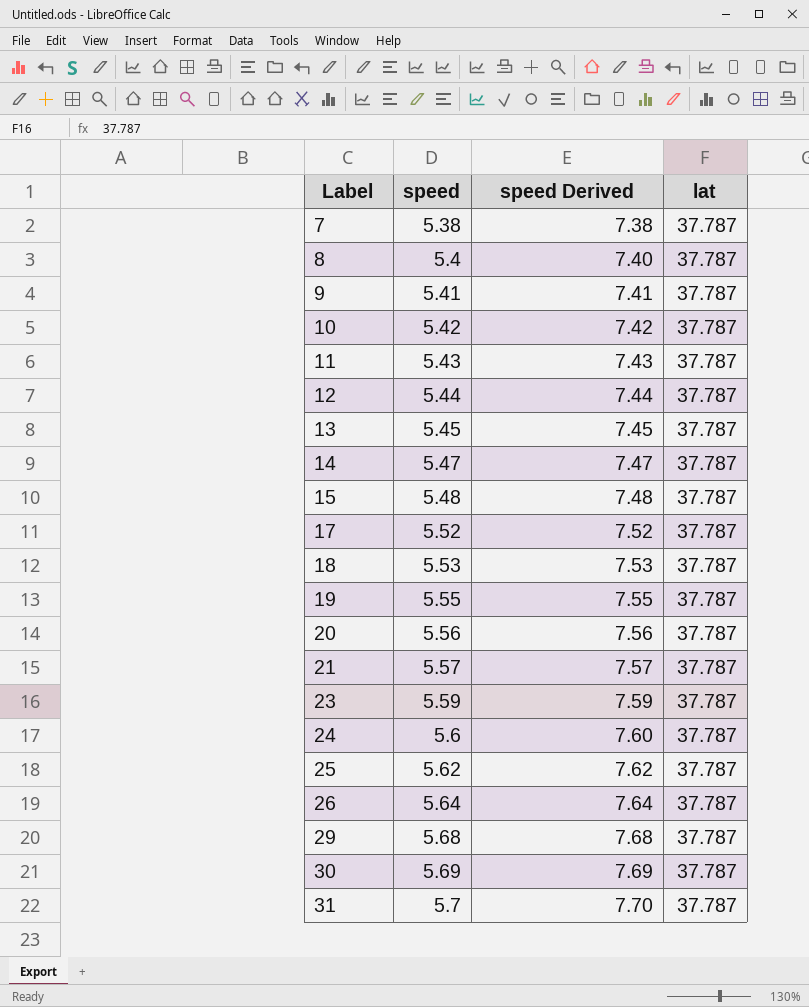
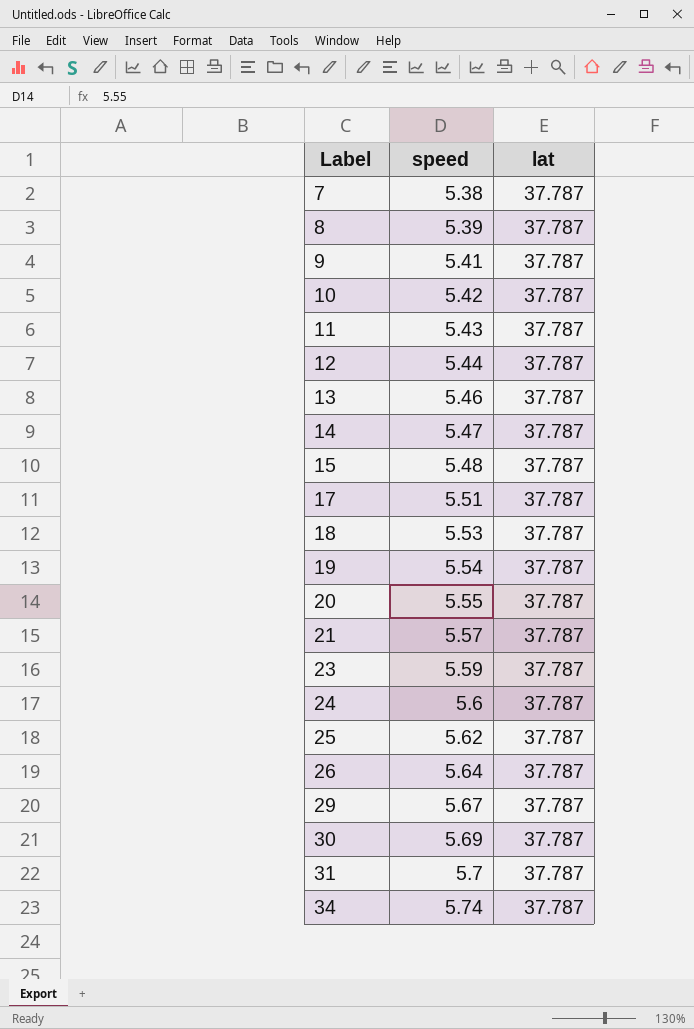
column speed Derived | formula: [speed] + 2 -> none
8 | speed: 5.4 -> 5.39
13 | speed: 5.45 -> 5.46
17 | speed: 5.52 -> 5.51
19 | speed: 5.55 -> 5.54
20 | speed: 5.56 -> 5.55
29 | speed: 5.68 -> 5.67
row 34: none -> 5.74 | 37.787

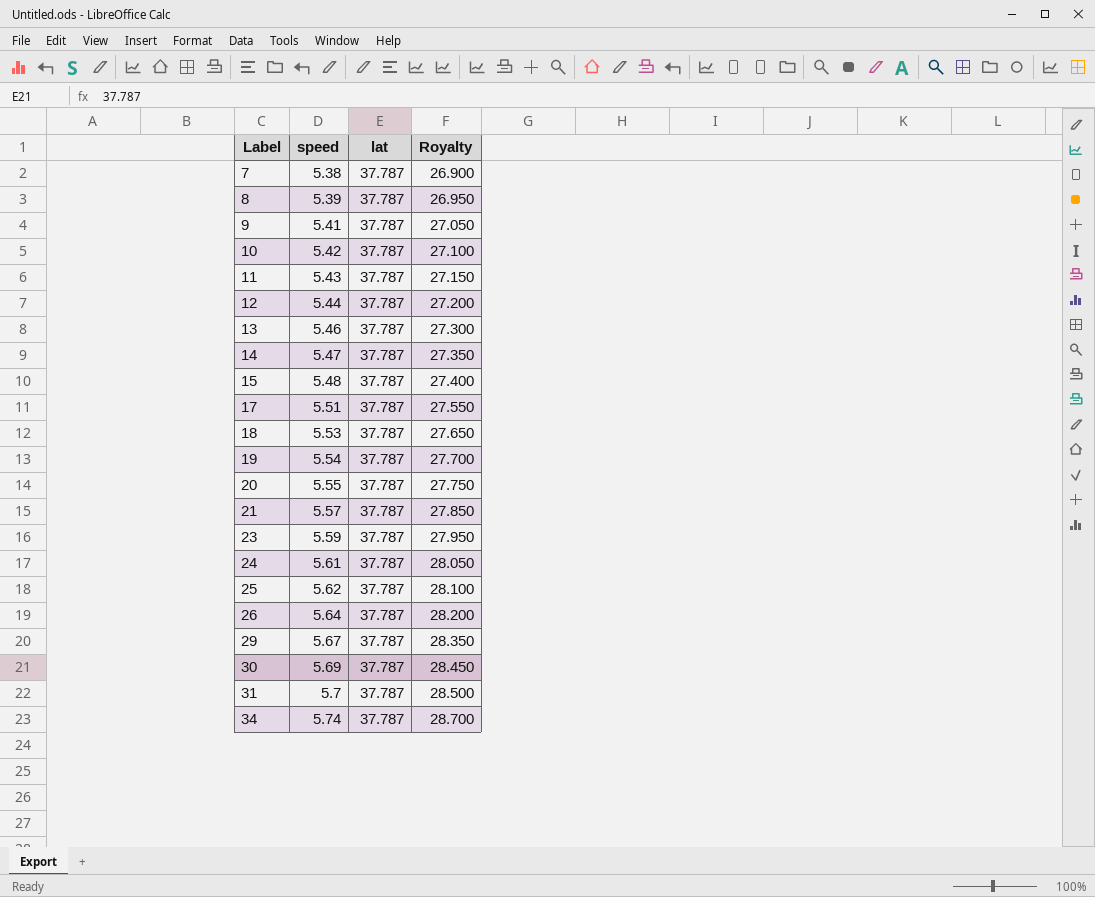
column Royalty | formula: none -> [speed] * 5
24 | speed: 5.6 -> 5.61

